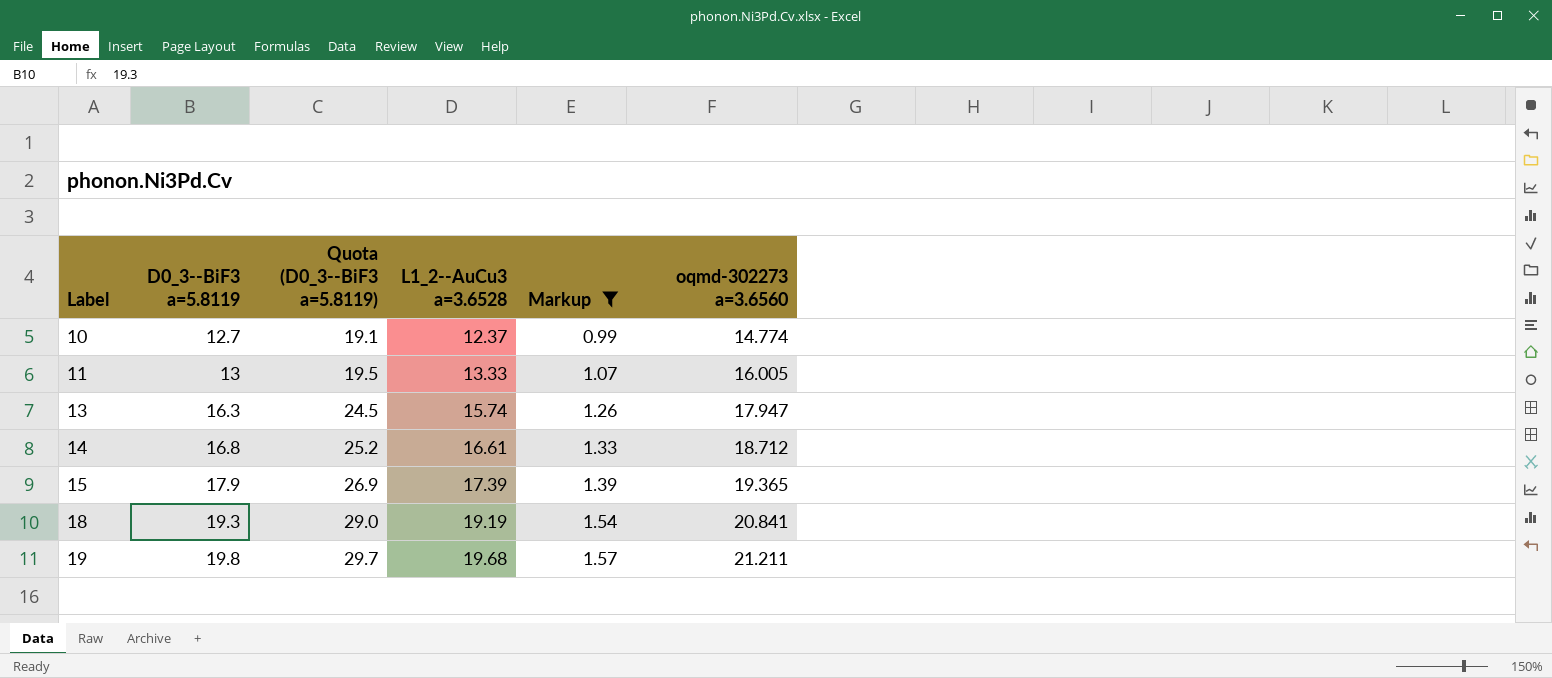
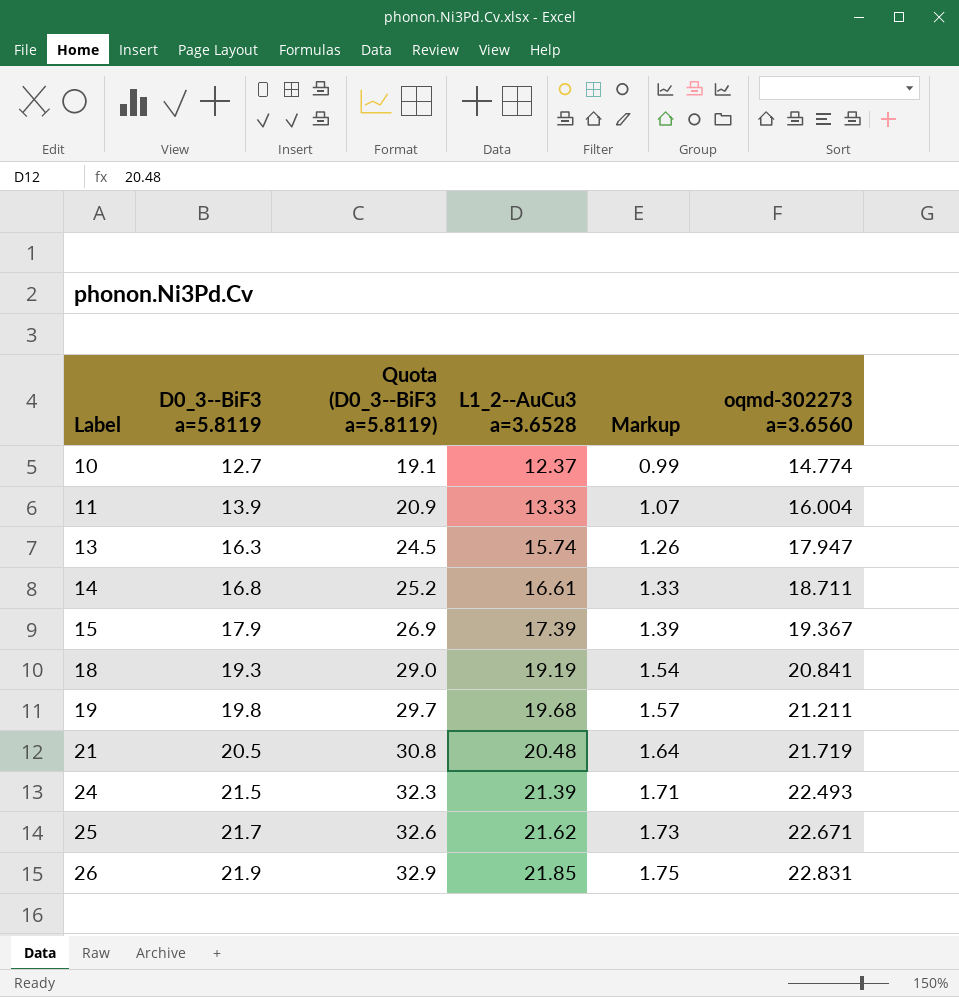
filter: Markup <= 1.57 -> none
11 | D0_3--BiF3 a=5.8119: 13 -> 13.9
11 | Quota (D0_3--BiF3 a=5.8119): 19.5 -> 20.9
11 | oqmd-302273 a=3.6560: 16.005 -> 16.004
14 | oqmd-302273 a=3.6560: 18.712 -> 18.711
15 | oqmd-302273 a=3.6560: 19.365 -> 19.367

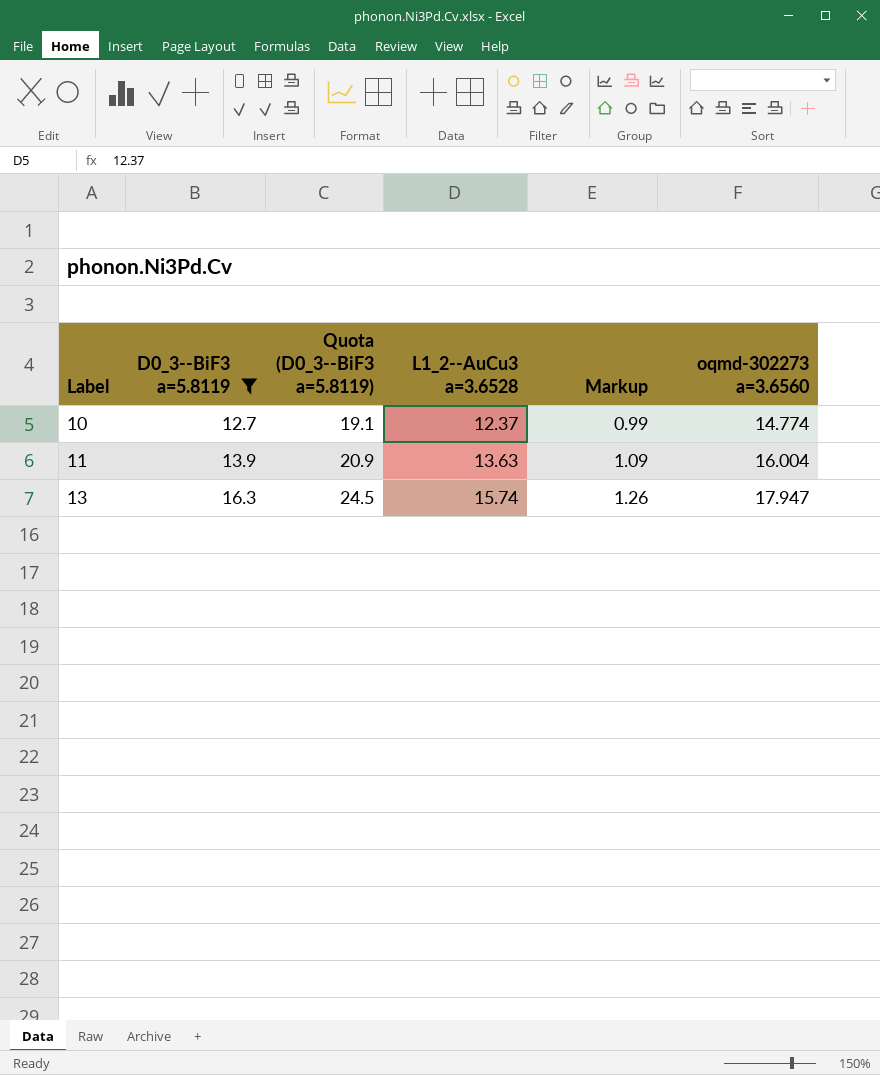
filter: none -> D0_3--BiF3 a=5.8119 <= 16.3
11 | L1_2--AuCu3 a=3.6528: 13.33 -> 13.63
11 | Markup: 1.07 -> 1.09

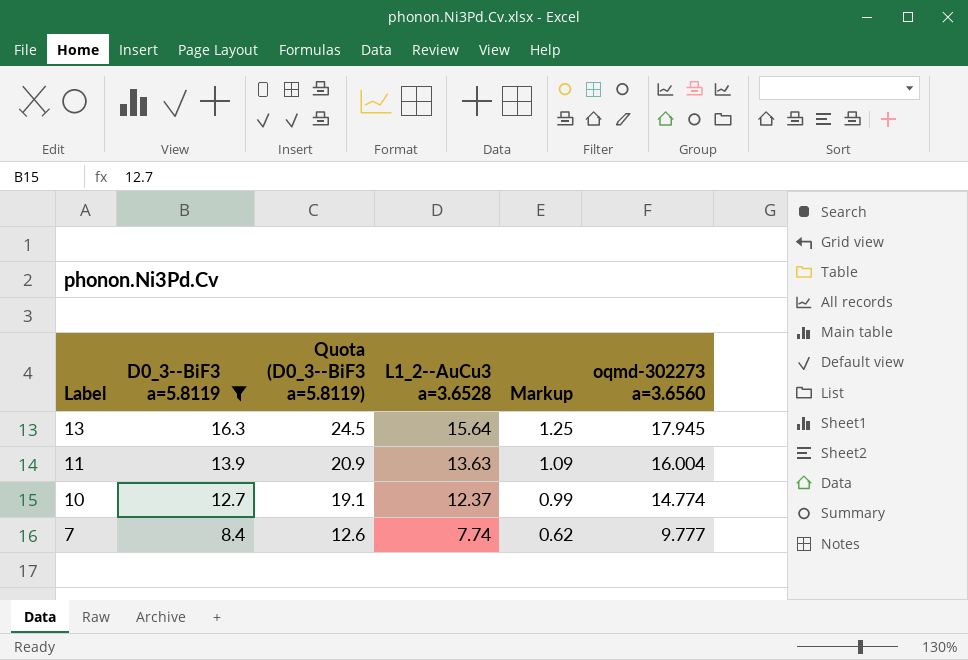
row order: Label ascending -> Label descending
13 | L1_2--AuCu3 a=3.6528: 15.74 -> 15.64
13 | Markup: 1.26 -> 1.25
13 | oqmd-302273 a=3.6560: 17.947 -> 17.945
row 7: none -> 8.4 | 12.6 | 7.74 | 0.62 | 9.777

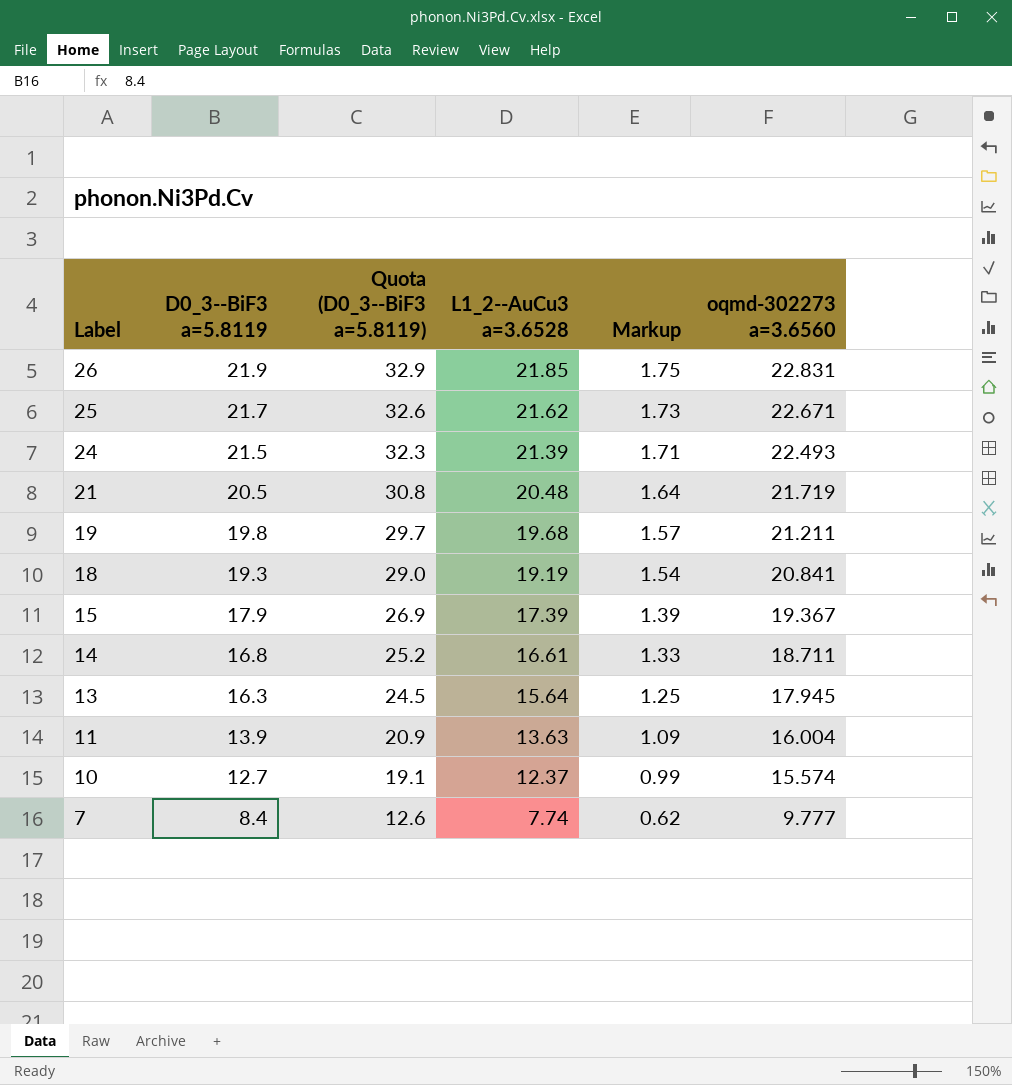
filter: D0_3--BiF3 a=5.8119 <= 16.3 -> none
10 | oqmd-302273 a=3.6560: 14.774 -> 15.574

